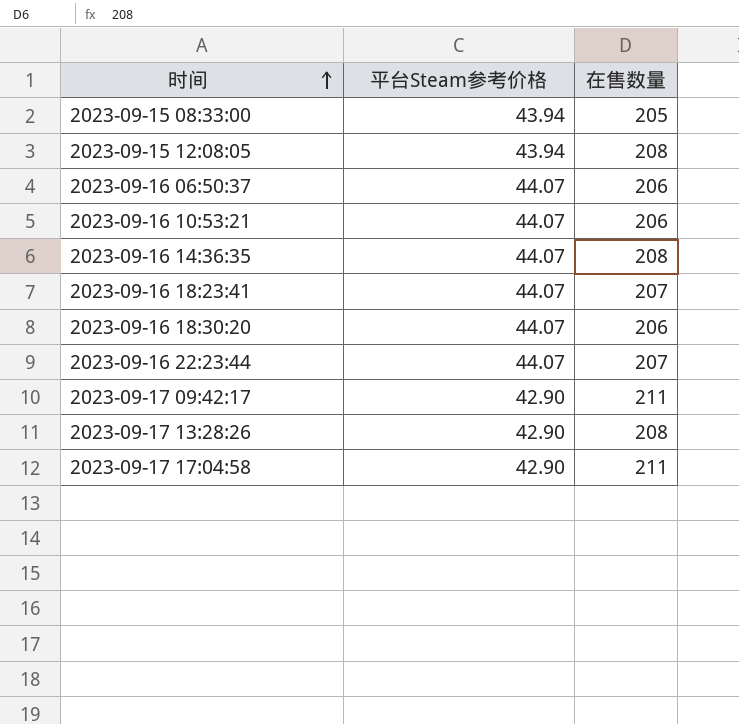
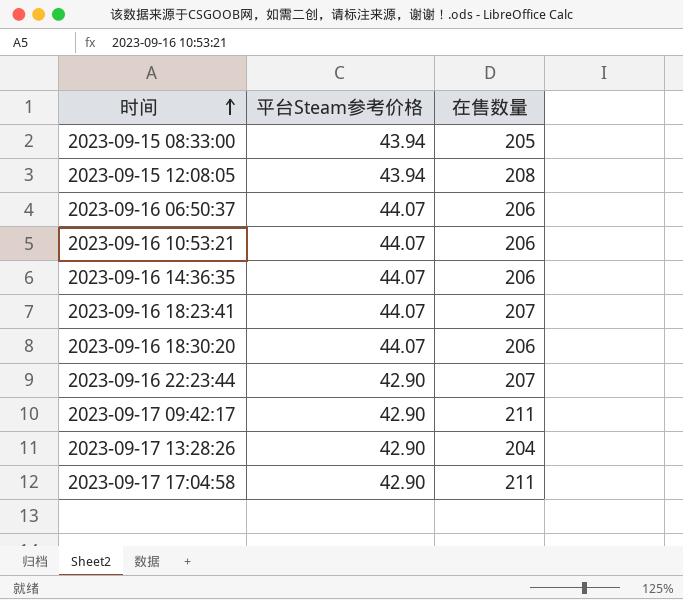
2023-09-16 14:36:35 | 在售数量: 208 -> 206
2023-09-16 22:23:44 | 平台Steam参考价格: 44.07 -> 42.90
2023-09-17 13:28:26 | 在售数量: 208 -> 204

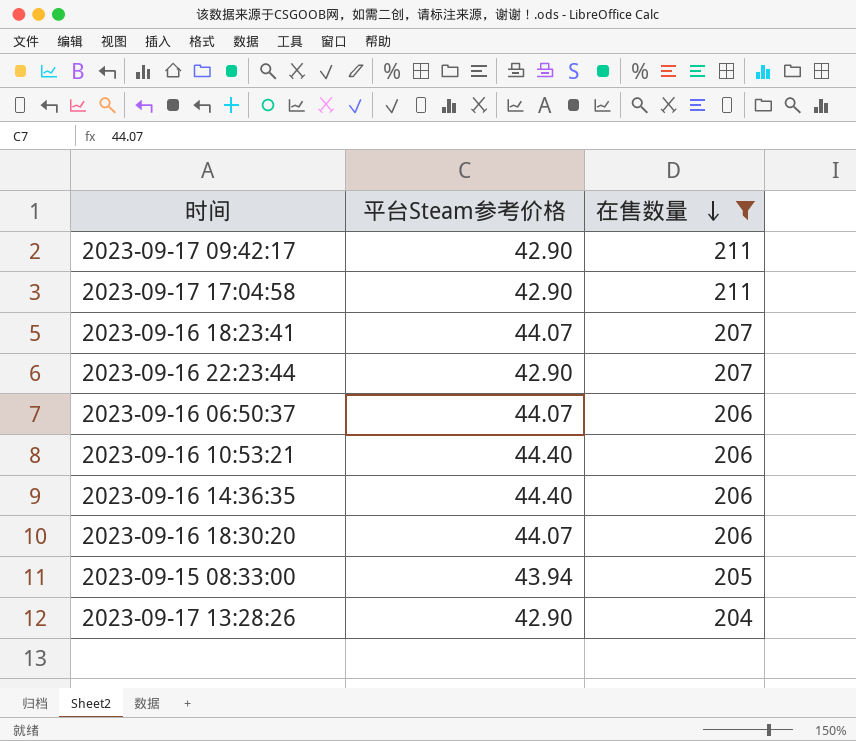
filter: none -> 在售数量 != 208
row order: 时间 ascending -> 在售数量 descending
2023-09-16 10:53:21 | 平台Steam参考价格: 44.07 -> 44.40
2023-09-16 14:36:35 | 平台Steam参考价格: 44.07 -> 44.40

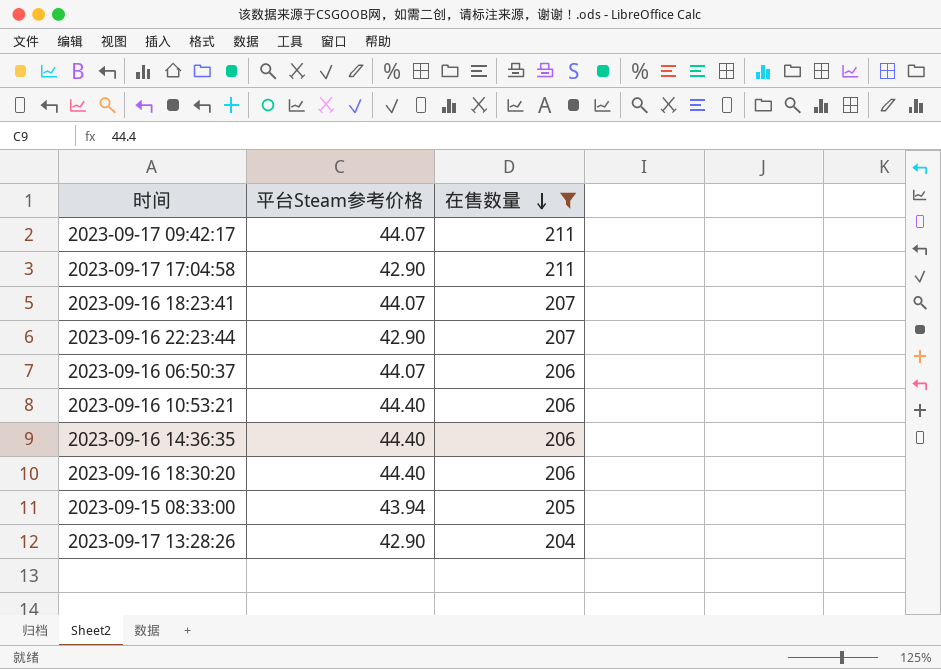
2023-09-17 09:42:17 | 平台Steam参考价格: 42.90 -> 44.07
2023-09-16 18:30:20 | 平台Steam参考价格: 44.07 -> 44.40

